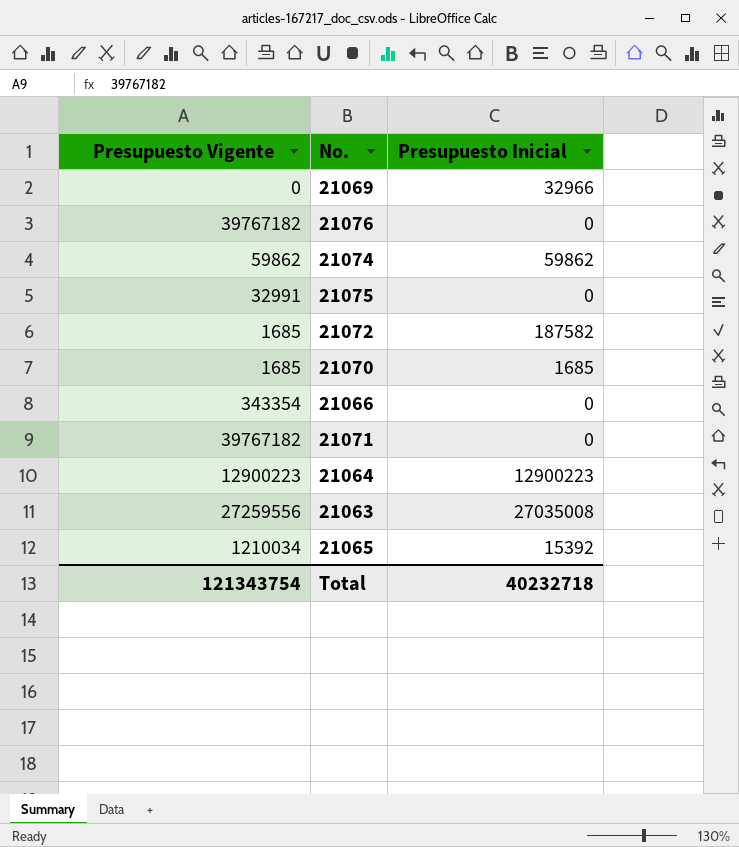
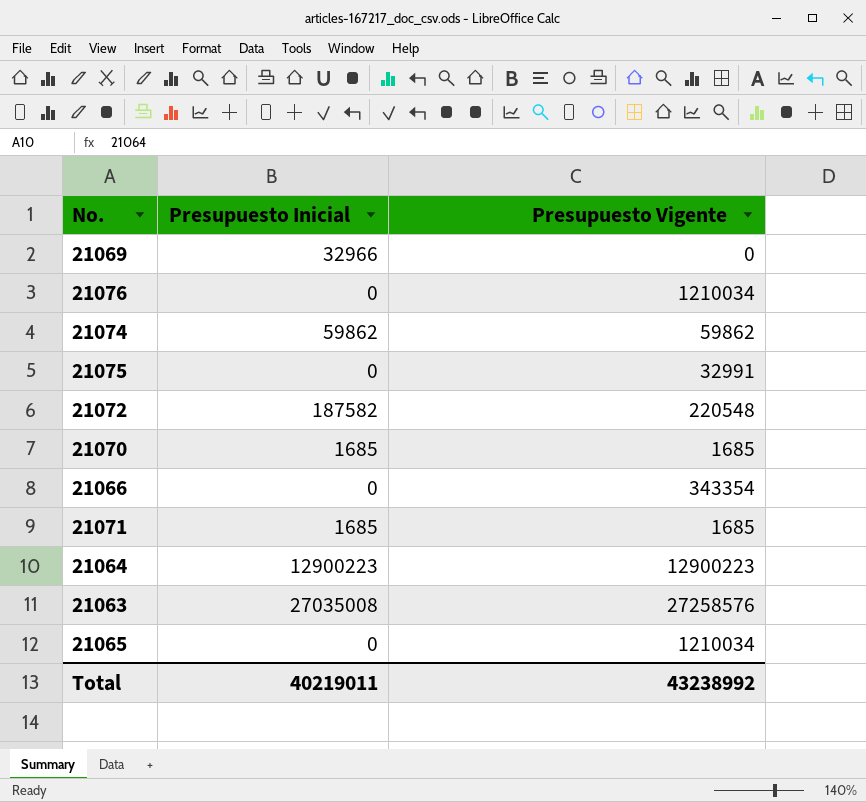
column Presupuesto Vigente | position: 1 -> 3
21076 | Presupuesto Vigente: 39767182 -> 1210034
21072 | Presupuesto Vigente: 1685 -> 220548
21071 | Presupuesto Inicial: 0 -> 1685
21071 | Presupuesto Vigente: 39767182 -> 1685
21063 | Presupuesto Vigente: 27259556 -> 27258576
21065 | Presupuesto Inicial: 15392 -> 0
Total | Presupuesto Inicial: 40232718 -> 40219011
Total | Presupuesto Vigente: 121343754 -> 43238992

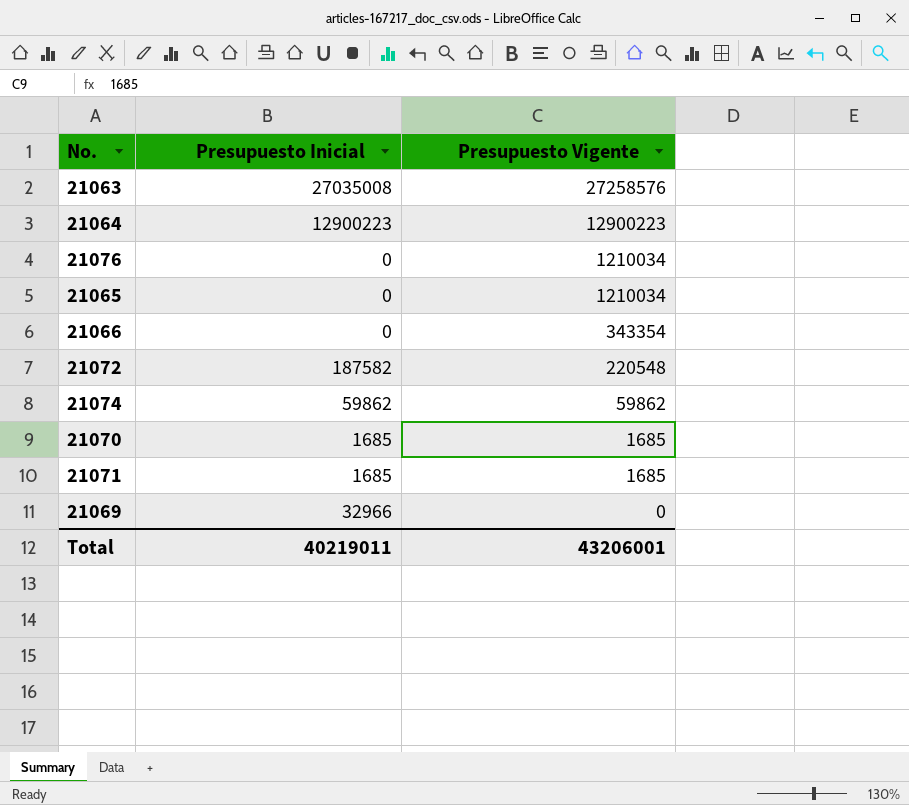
row order: none -> Presupuesto Vigente descending
row 21075: 0 | 32991 -> none
Total | Presupuesto Vigente: 43238992 -> 43206001

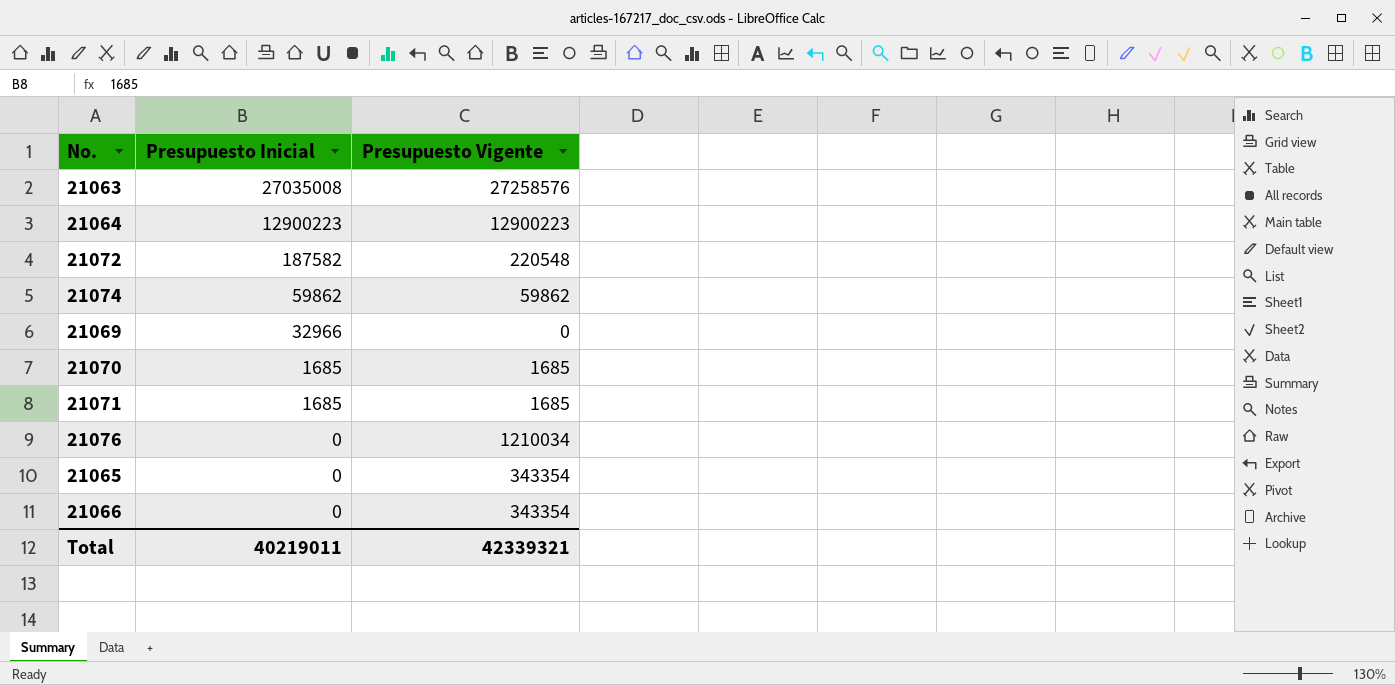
row order: Presupuesto Vigente descending -> Presupuesto Inicial descending
21065 | Presupuesto Vigente: 1210034 -> 343354
Total | Presupuesto Vigente: 43206001 -> 42339321

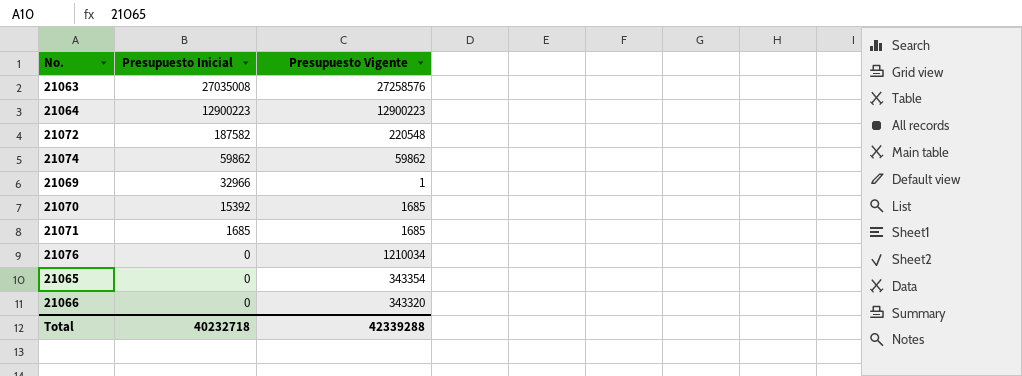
21069 | Presupuesto Vigente: 0 -> 1
21070 | Presupuesto Inicial: 1685 -> 15392
21066 | Presupuesto Vigente: 343354 -> 343320
Total | Presupuesto Inicial: 40219011 -> 40232718
Total | Presupuesto Vigente: 42339321 -> 42339288

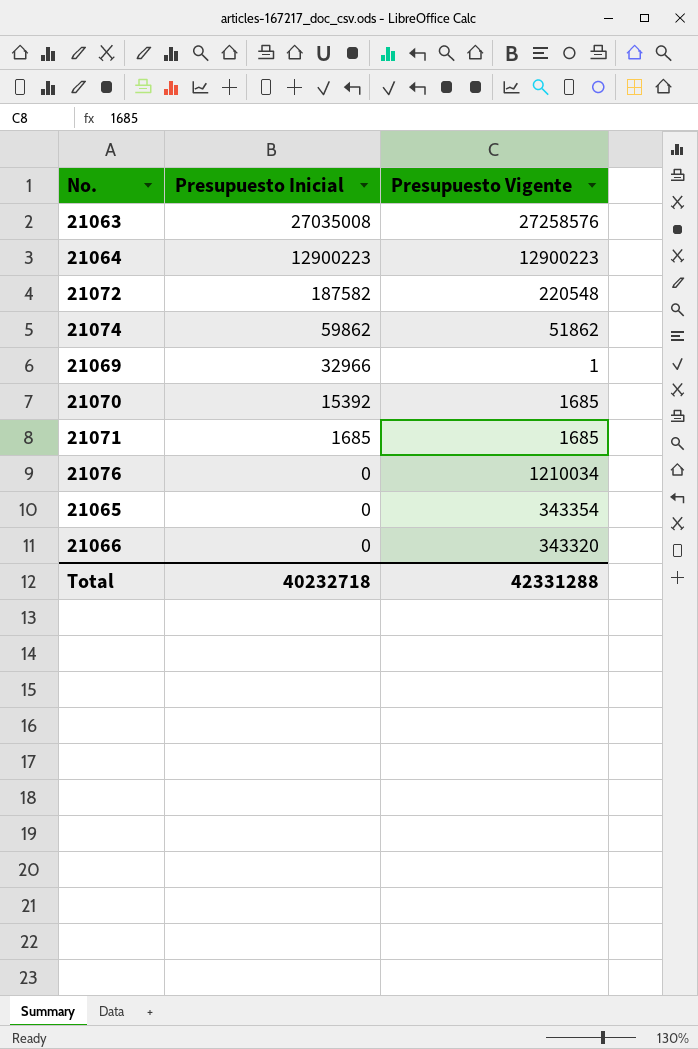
21074 | Presupuesto Vigente: 59862 -> 51862
Total | Presupuesto Vigente: 42339288 -> 42331288

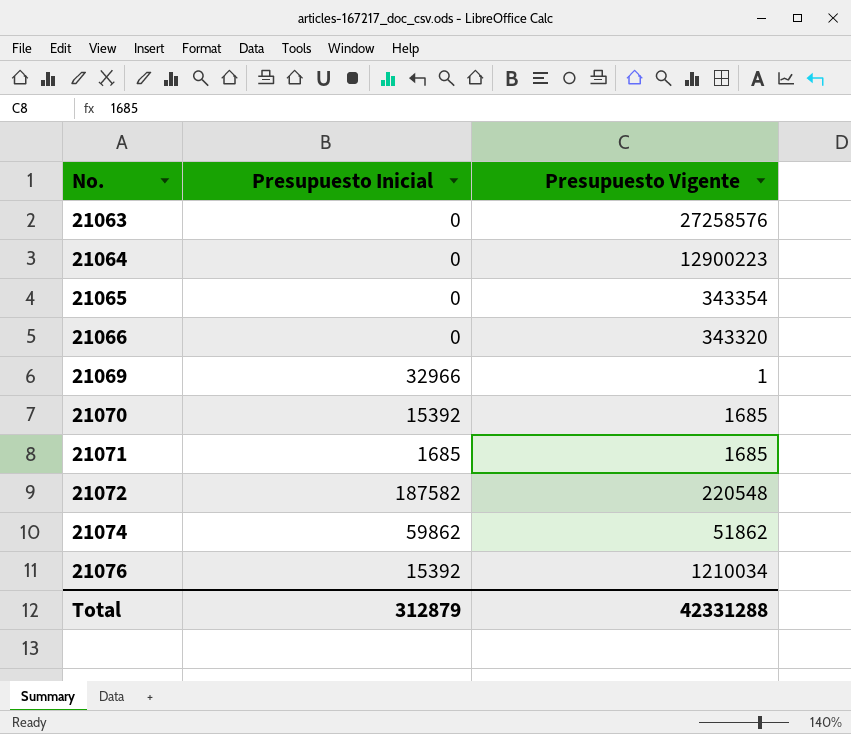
row order: Presupuesto Inicial descending -> No. ascending
21063 | Presupuesto Inicial: 27035008 -> 0
21064 | Presupuesto Inicial: 12900223 -> 0
21076 | Presupuesto Inicial: 0 -> 15392
Total | Presupuesto Inicial: 40232718 -> 312879

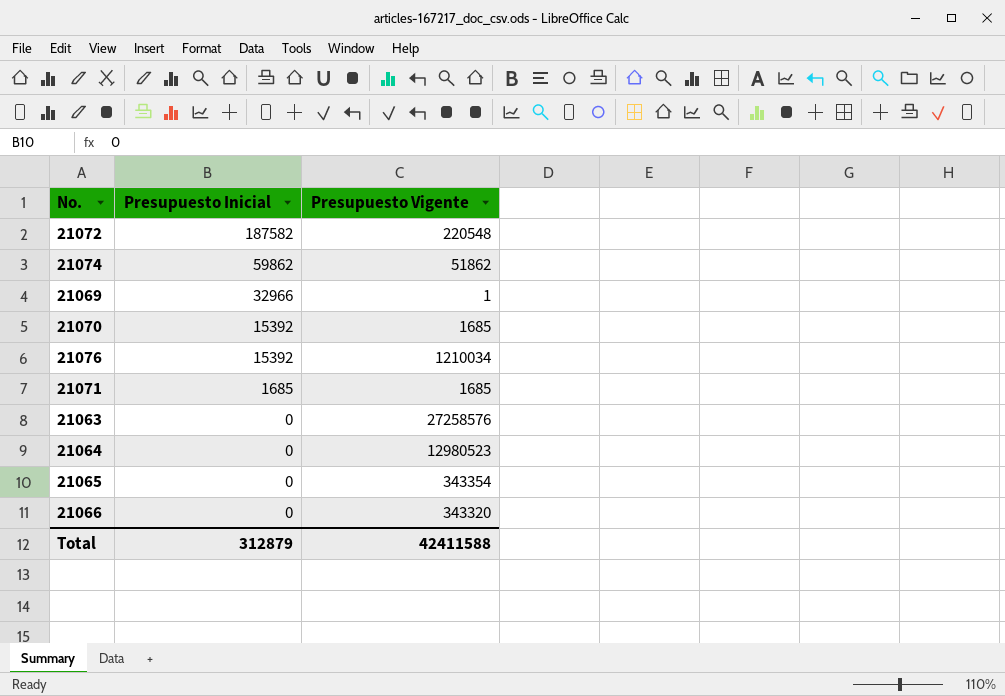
row order: No. ascending -> Presupuesto Inicial descending
21064 | Presupuesto Vigente: 12900223 -> 12980523
Total | Presupuesto Vigente: 42331288 -> 42411588

